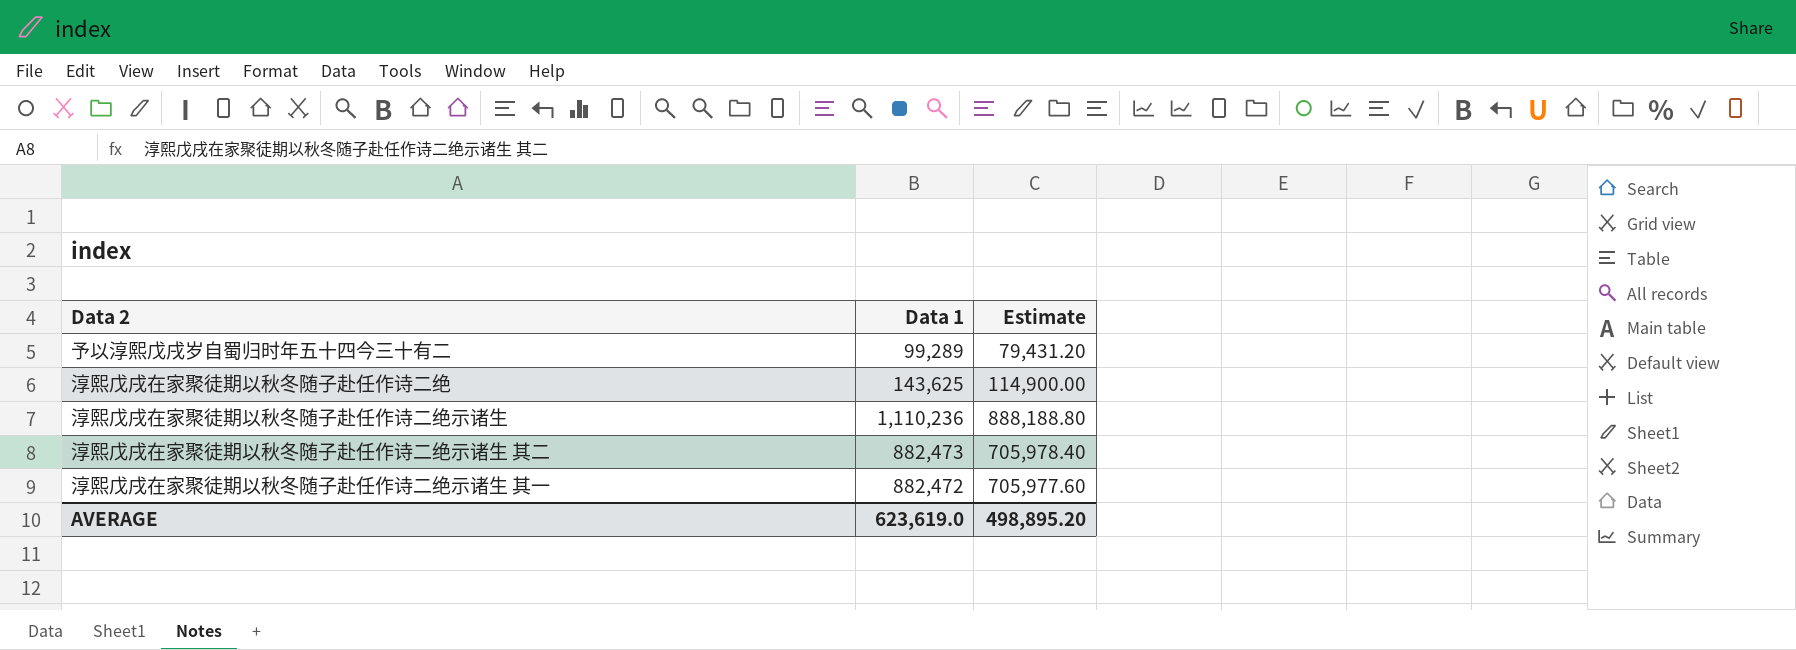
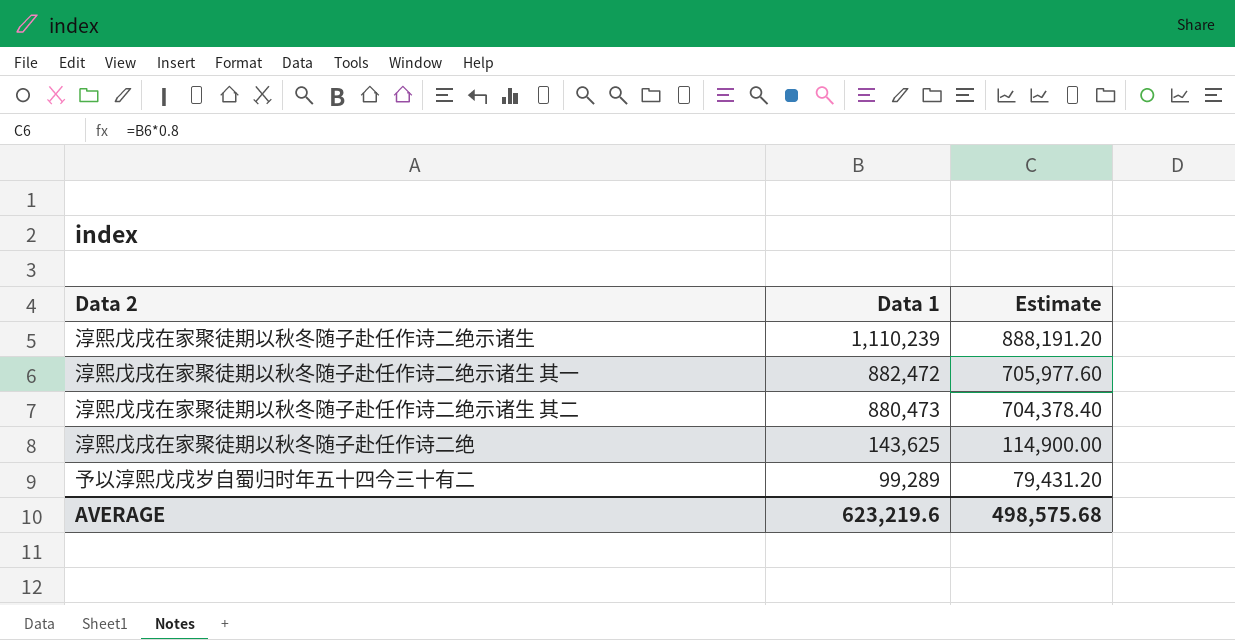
row order: none -> Data 1 descending
淳熙戊戌在家聚徒期以秋冬随子赴任作诗二绝示诸生 | Data 1: 1,110,236 -> 1,110,239
淳熙戊戌在家聚徒期以秋冬随子赴任作诗二绝示诸生 | Estimate: 888,188.80 -> 888,191.20
淳熙戊戌在家聚徒期以秋冬随子赴任作诗二绝示诸生 其二 | Data 1: 882,473 -> 880,473
淳熙戊戌在家聚徒期以秋冬随子赴任作诗二绝示诸生 其二 | Estimate: 705,978.40 -> 704,378.40
AVERAGE | Data 1: 623,619.0 -> 623,219.6
AVERAGE | Estimate: 498,895.20 -> 498,575.68

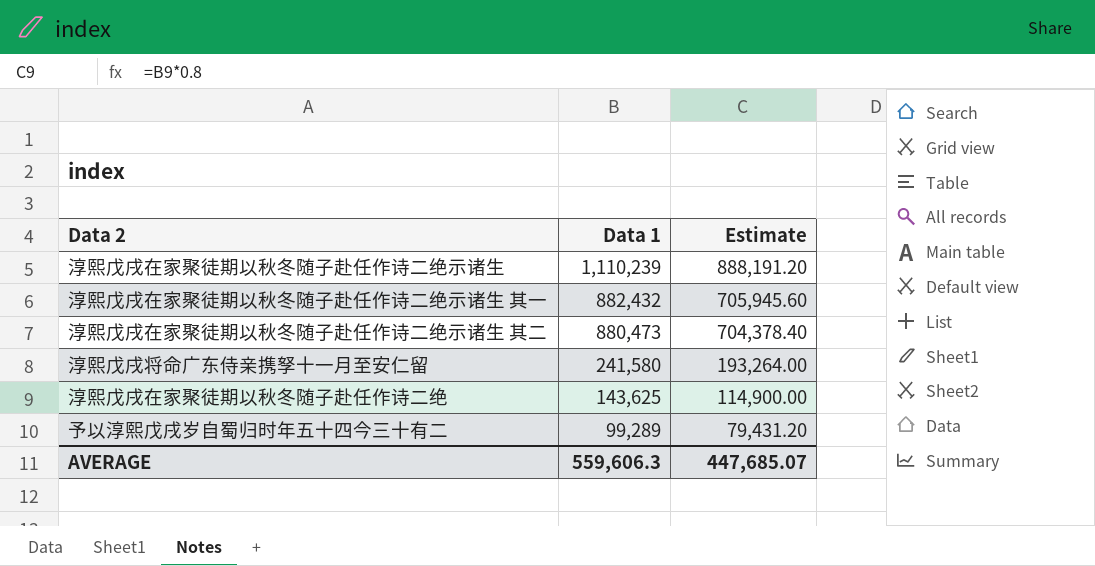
淳熙戊戌在家聚徒期以秋冬随子赴任作诗二绝示诸生 其一 | Data 1: 882,472 -> 882,432
淳熙戊戌在家聚徒期以秋冬随子赴任作诗二绝示诸生 其一 | Estimate: 705,977.60 -> 705,945.60
row 淳熙戊戌将命广东侍亲携孥十一月至安仁留: none -> 241,580 | 193,264.00
AVERAGE | Data 1: 623,219.6 -> 559,606.3
AVERAGE | Estimate: 498,575.68 -> 447,685.07

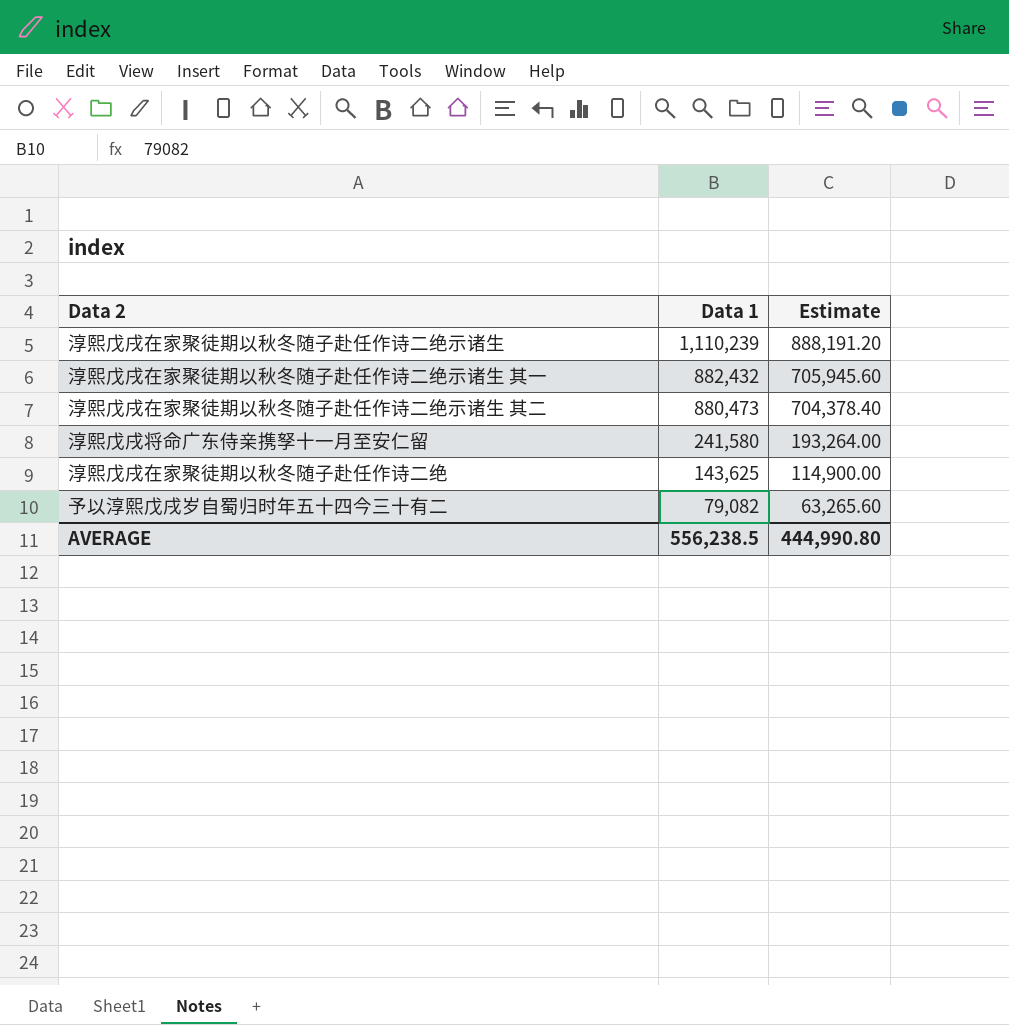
予以淳熙戊戌岁自蜀归时年五十四今三十有二 | Data 1: 99,289 -> 79,082
予以淳熙戊戌岁自蜀归时年五十四今三十有二 | Estimate: 79,431.20 -> 63,265.60
AVERAGE | Data 1: 559,606.3 -> 556,238.5
AVERAGE | Estimate: 447,685.07 -> 444,990.80

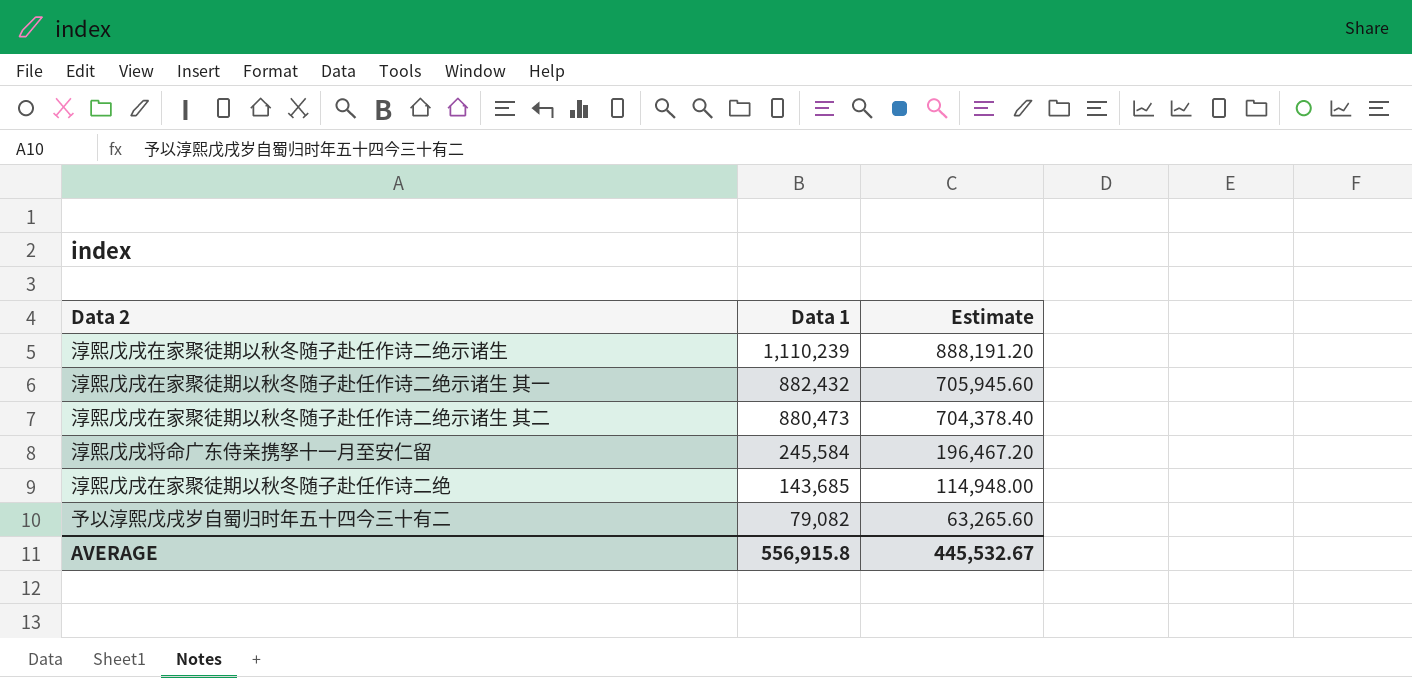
淳熙戊戌将命广东侍亲携孥十一月至安仁留 | Data 1: 241,580 -> 245,584
淳熙戊戌将命广东侍亲携孥十一月至安仁留 | Estimate: 193,264.00 -> 196,467.20
淳熙戊戌在家聚徒期以秋冬随子赴任作诗二绝 | Data 1: 143,625 -> 143,685
淳熙戊戌在家聚徒期以秋冬随子赴任作诗二绝 | Estimate: 114,900.00 -> 114,948.00
AVERAGE | Data 1: 556,238.5 -> 556,915.8
AVERAGE | Estimate: 444,990.80 -> 445,532.67

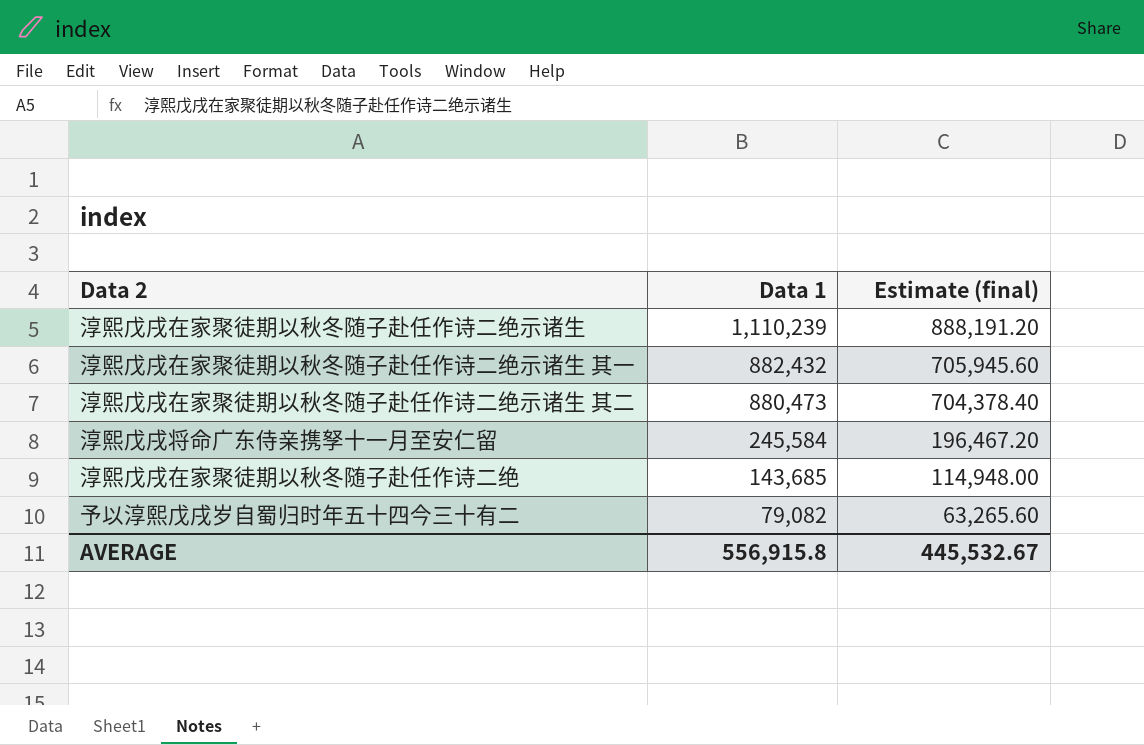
column name: Estimate -> Estimate (final)

